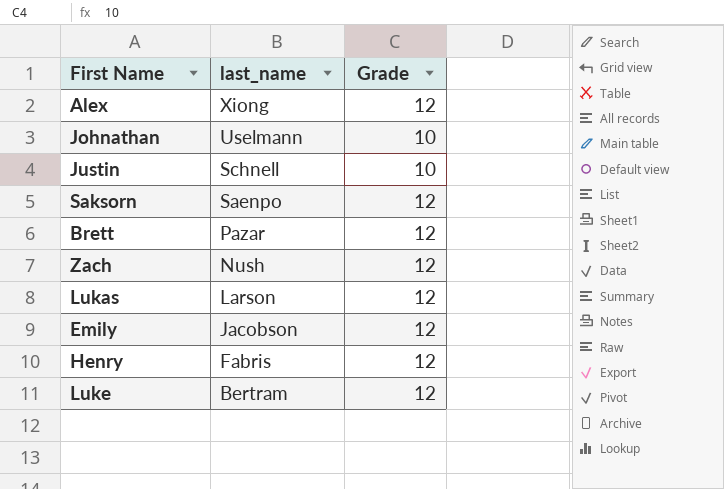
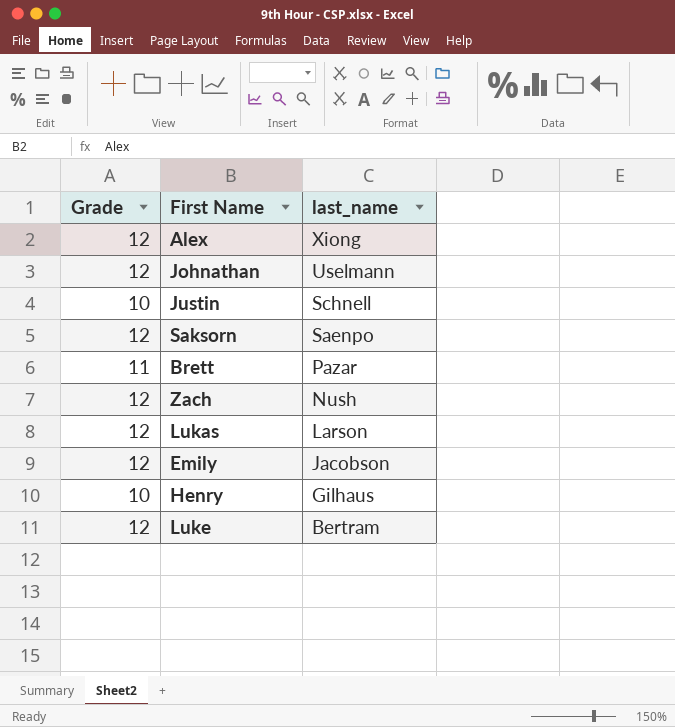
column Grade | position: 3 -> 1
Johnathan | Grade: 10 -> 12
Brett | Grade: 12 -> 11
Henry | Grade: 12 -> 10
Henry | last_name: Fabris -> Gilhaus

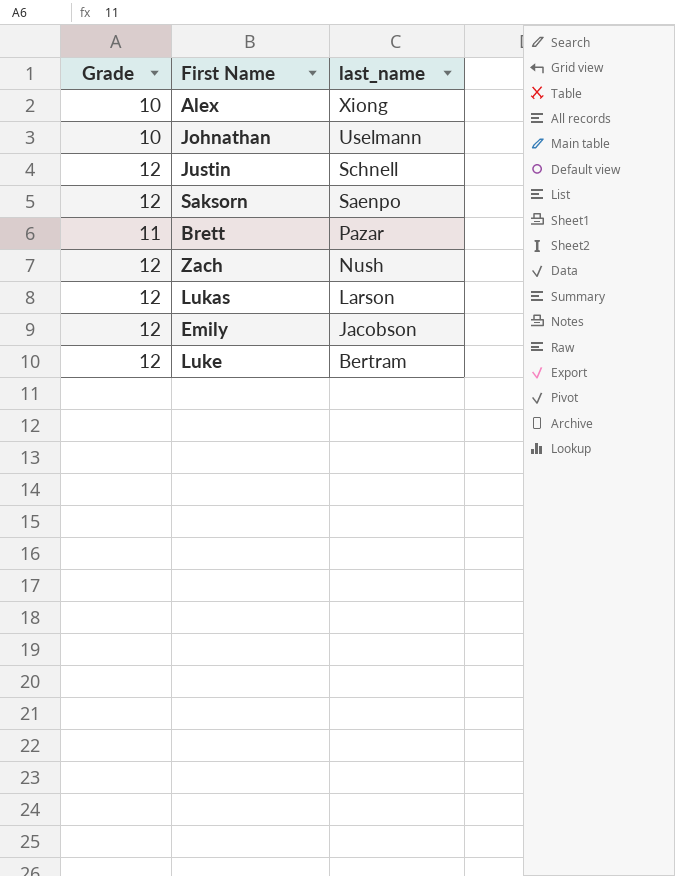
row Henry: 10 | Gilhaus -> none
Alex | Grade: 12 -> 10
Johnathan | Grade: 12 -> 10
Justin | Grade: 10 -> 12

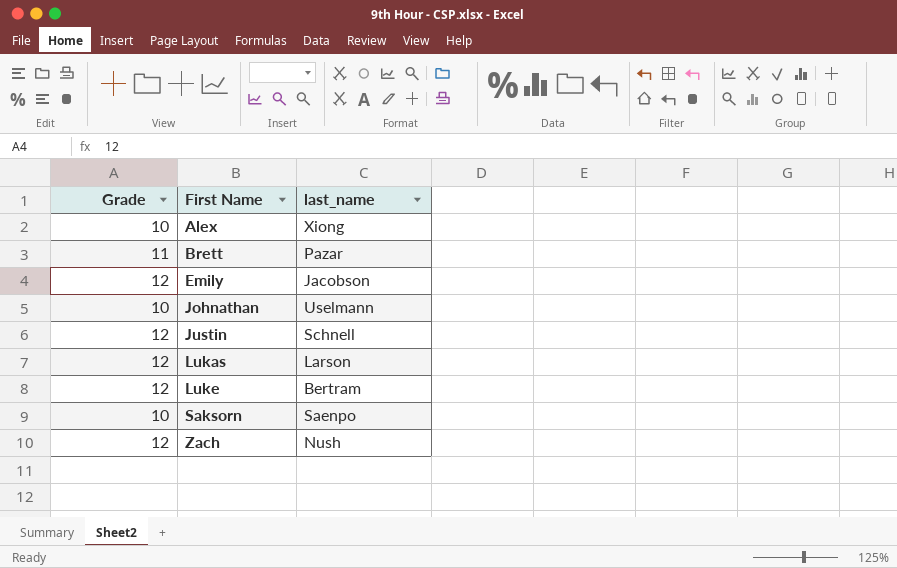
row order: last_name descending -> First Name ascending
Saksorn | Grade: 12 -> 10

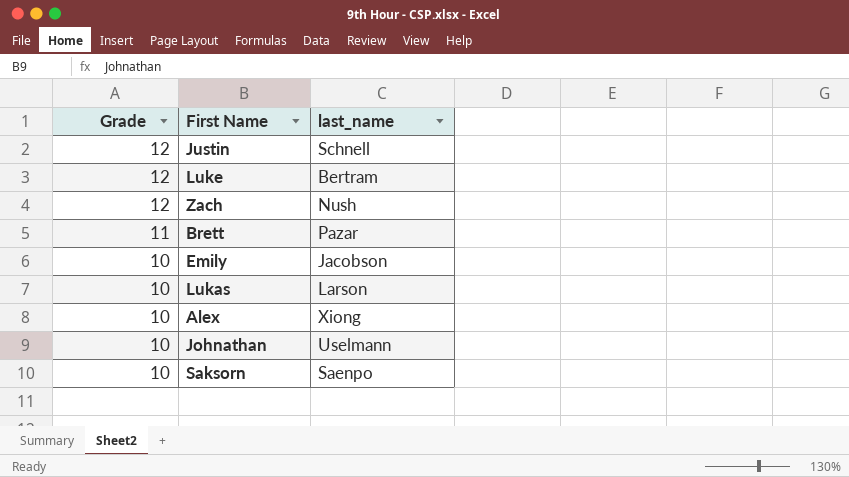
row order: First Name ascending -> Grade descending
Emily | Grade: 12 -> 10
Lukas | Grade: 12 -> 10

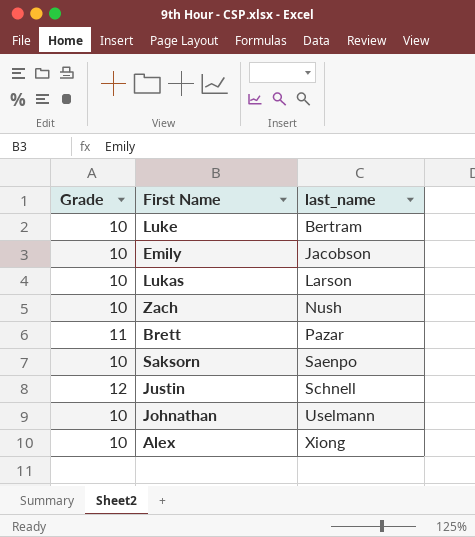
row order: Grade descending -> last_name ascending
Luke | Grade: 12 -> 10
Zach | Grade: 12 -> 10

